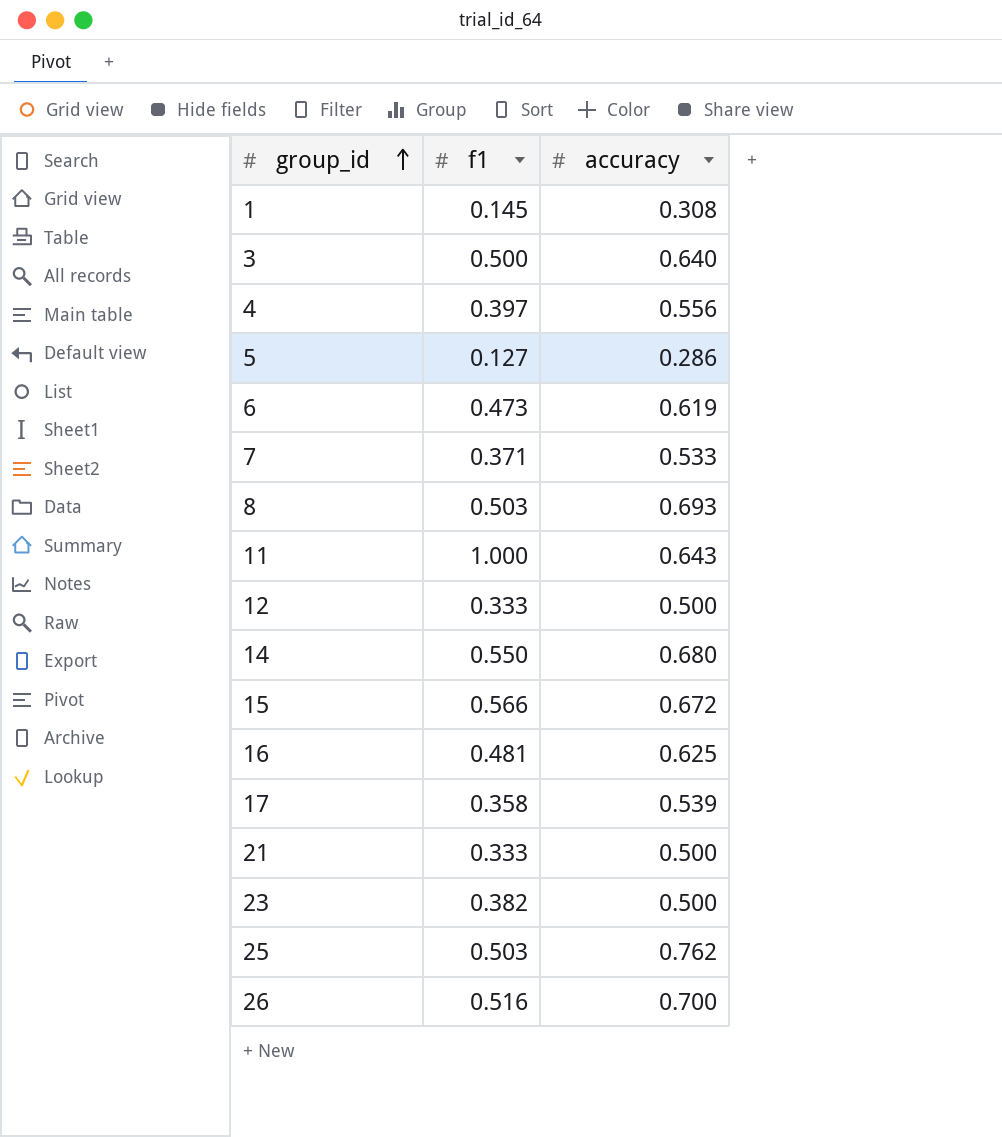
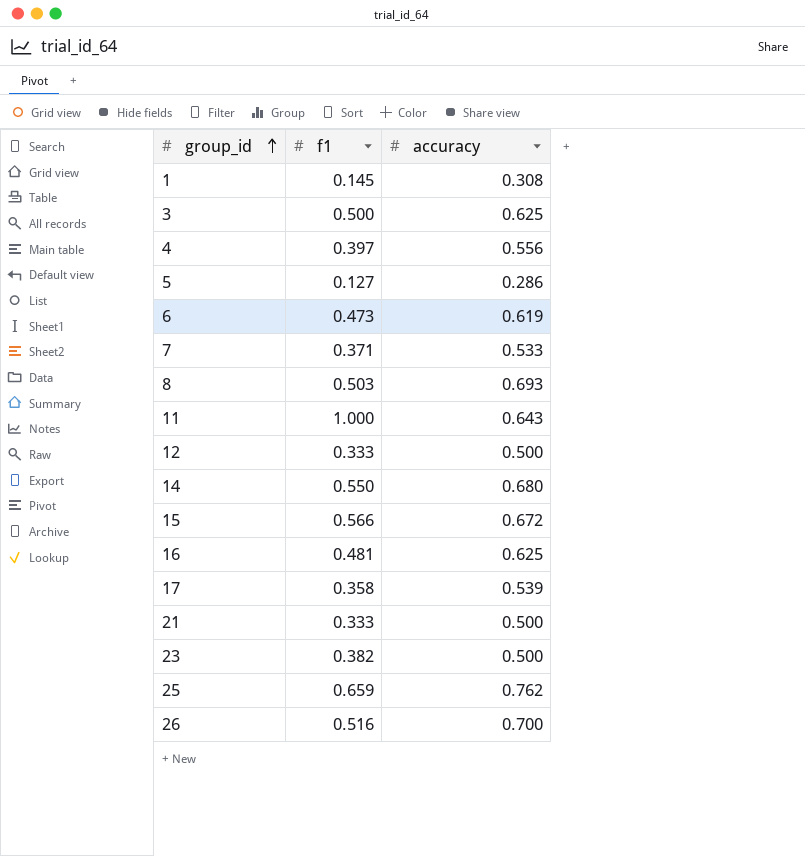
3 | accuracy: 0.640 -> 0.625
25 | f1: 0.503 -> 0.659

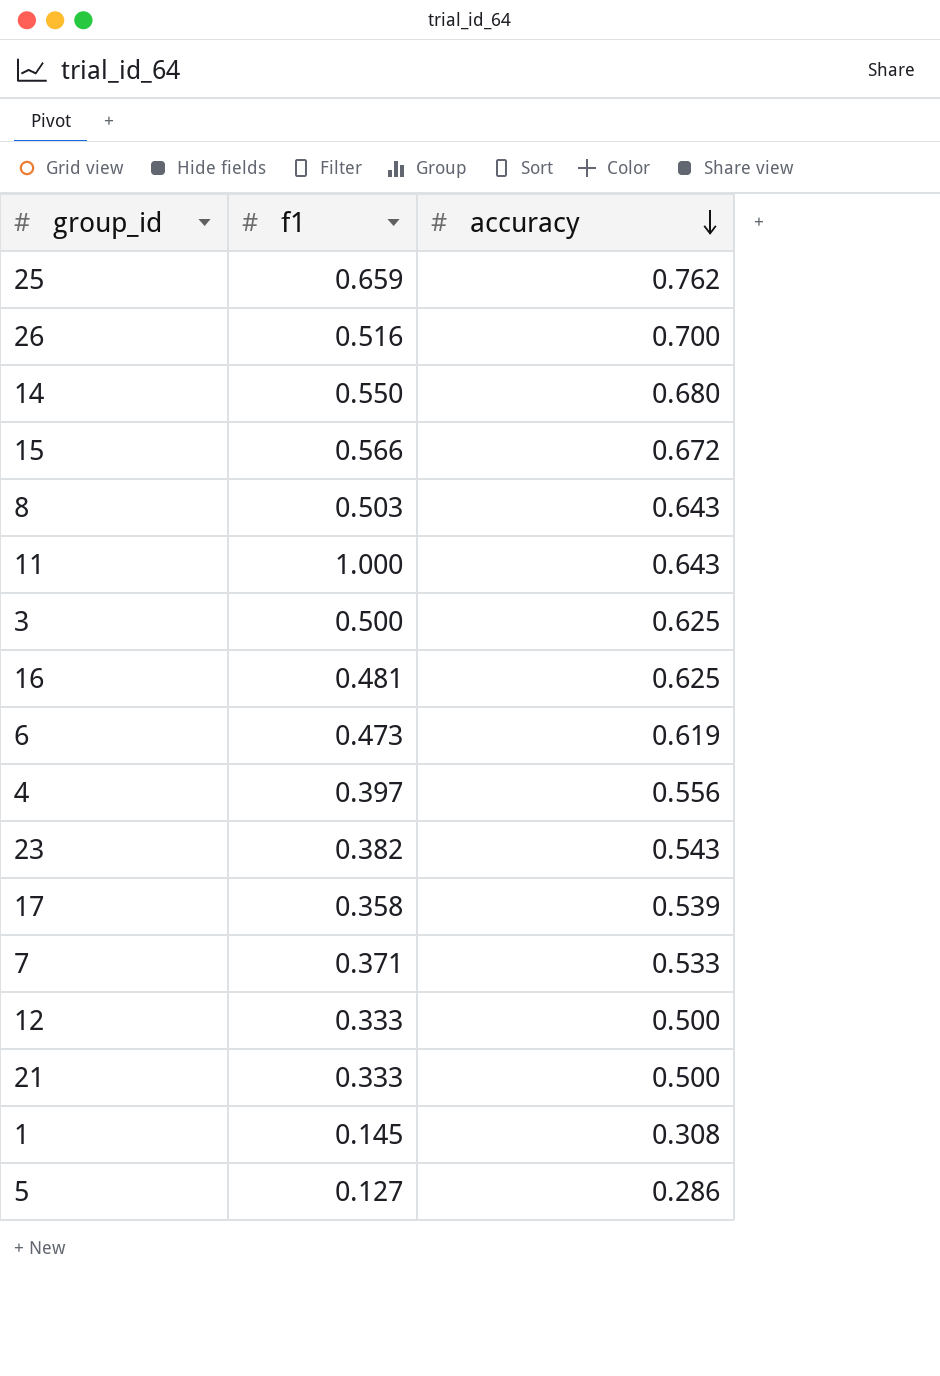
row order: group_id ascending -> accuracy descending
8 | accuracy: 0.693 -> 0.643
23 | accuracy: 0.500 -> 0.543

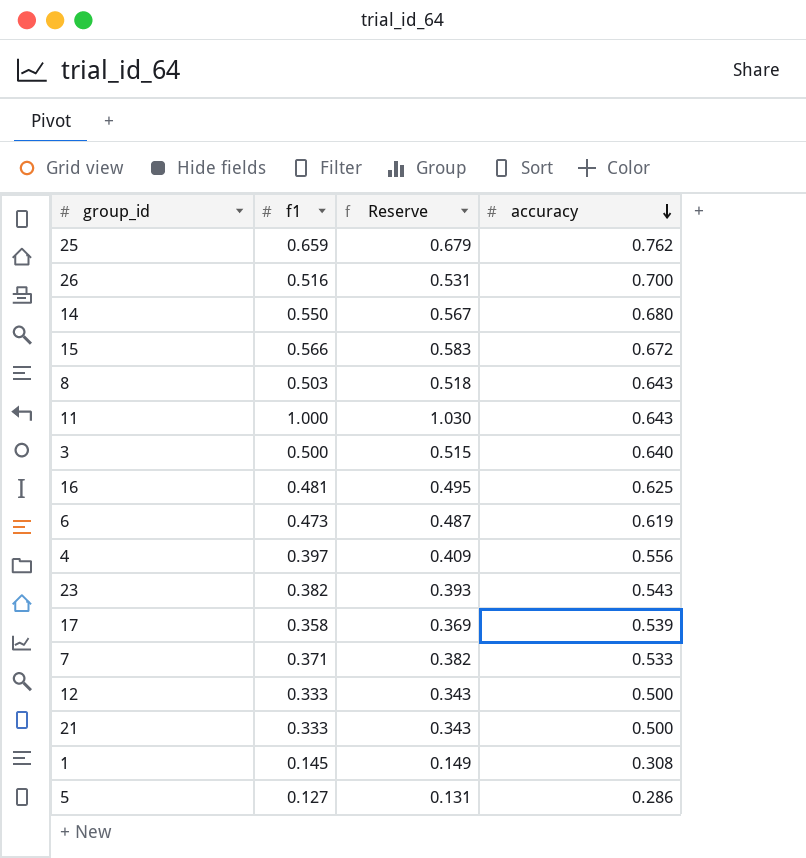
column Reserve | formula: none -> [f1] * 1.03
3 | accuracy: 0.625 -> 0.640

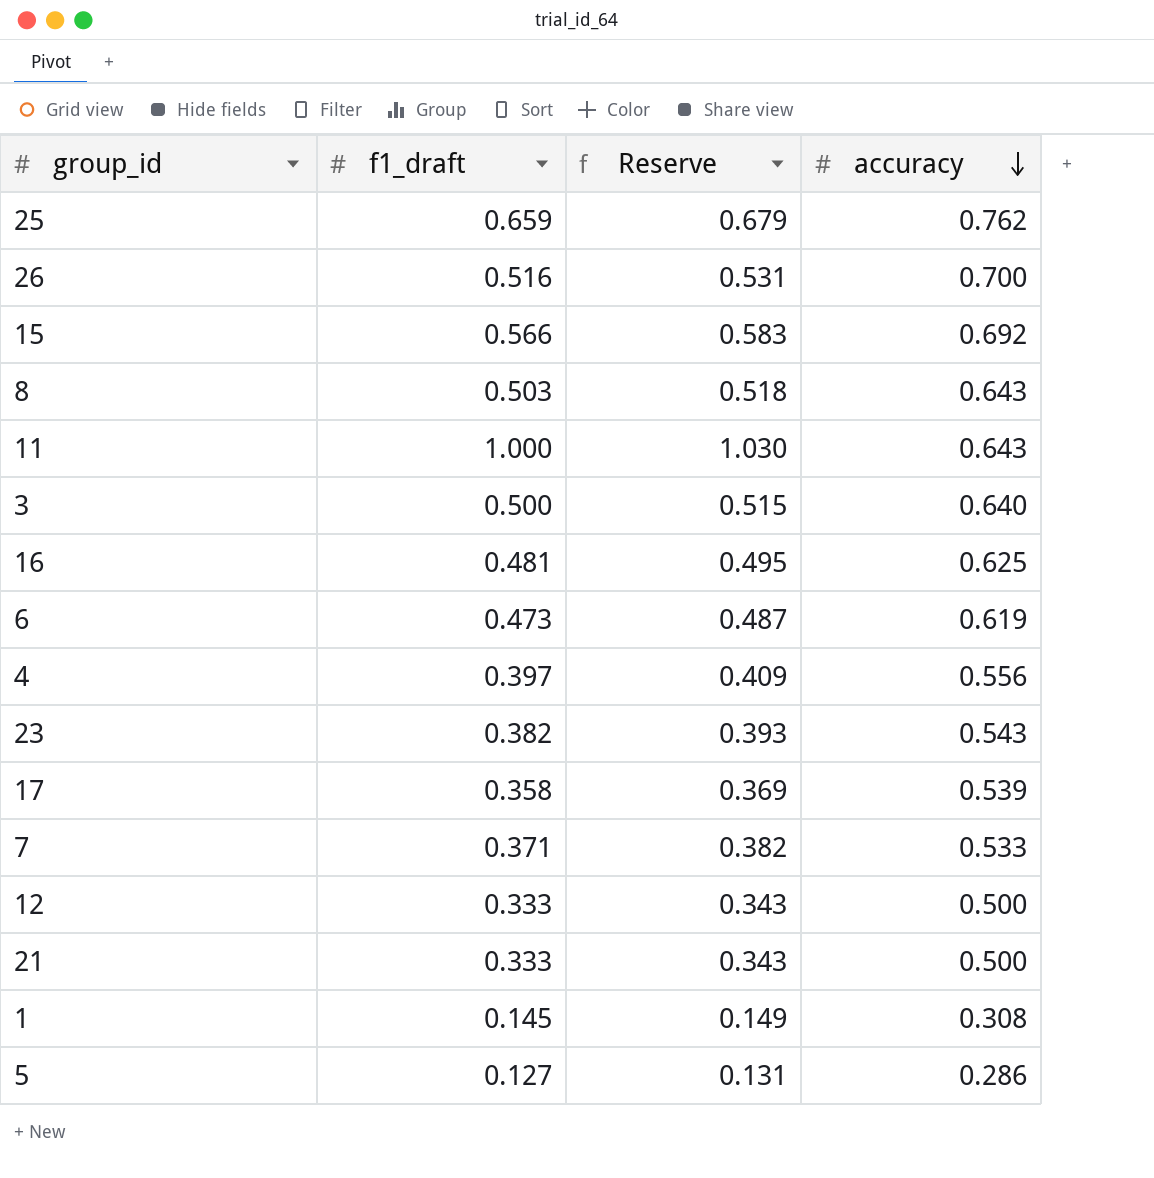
column name: f1 -> f1_draft
row 14: 0.550 | 0.567 | 0.680 -> none
15 | accuracy: 0.672 -> 0.692

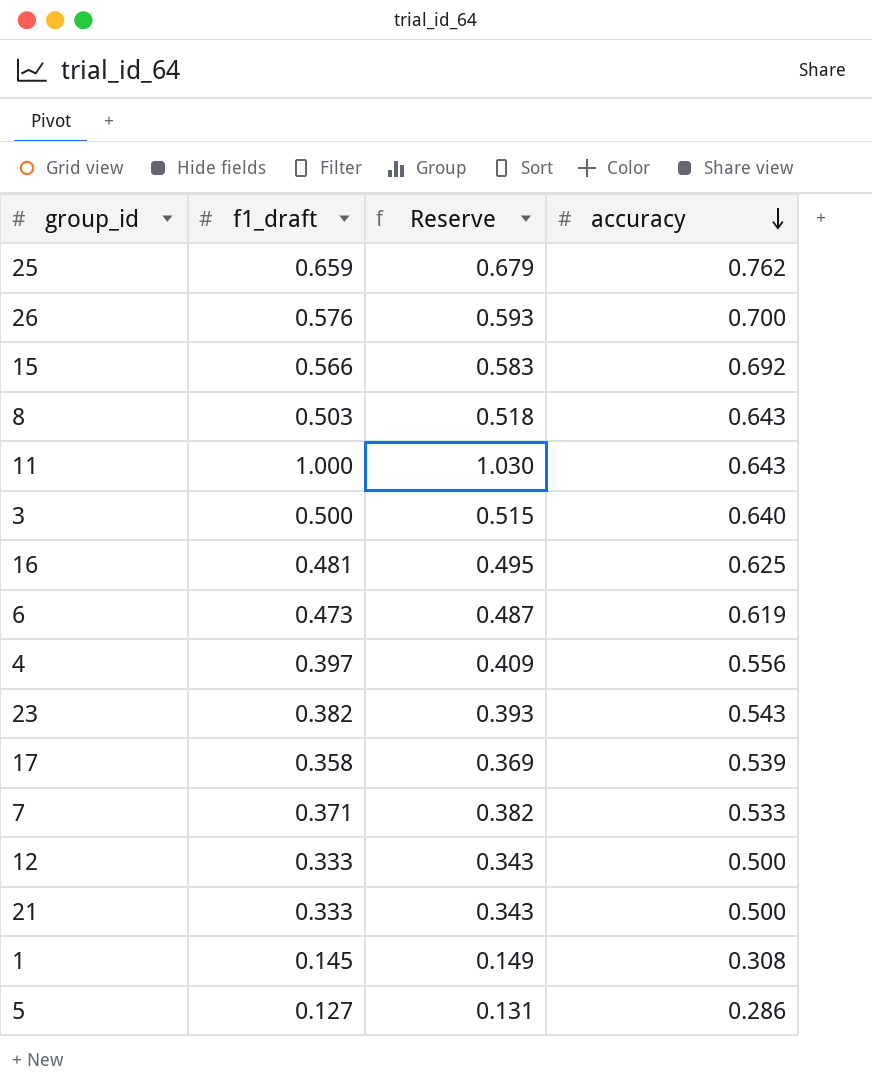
26 | f1_draft: 0.516 -> 0.576
26 | Reserve: 0.531 -> 0.593

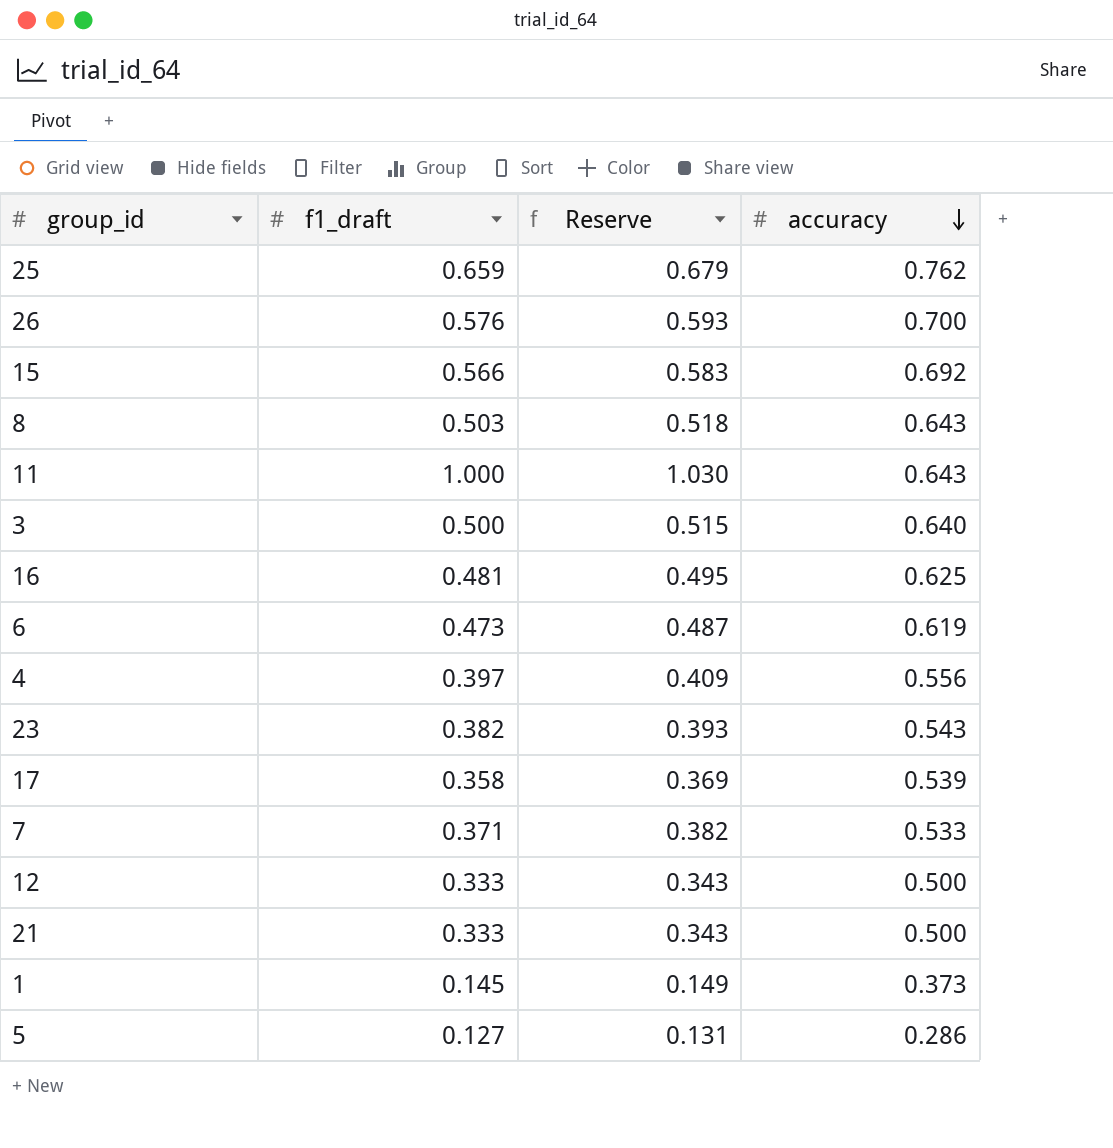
1 | accuracy: 0.308 -> 0.373

